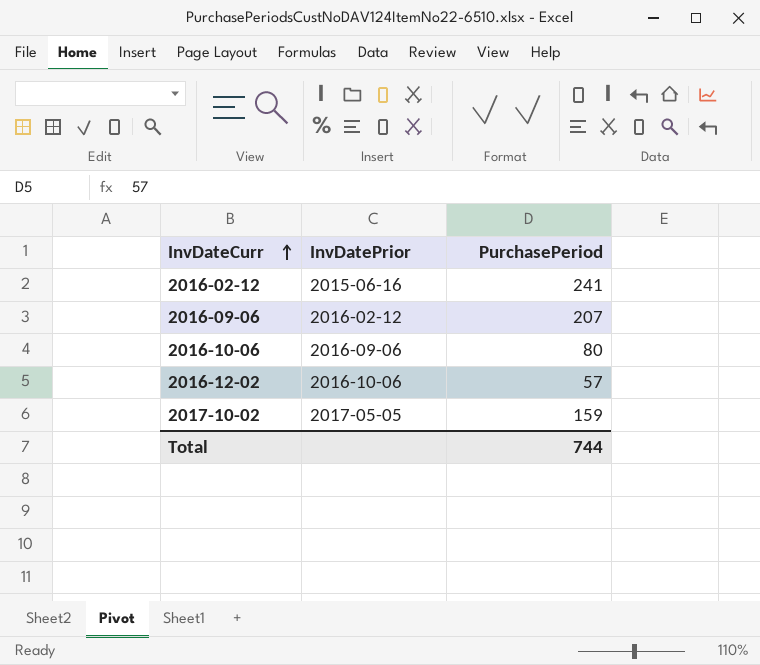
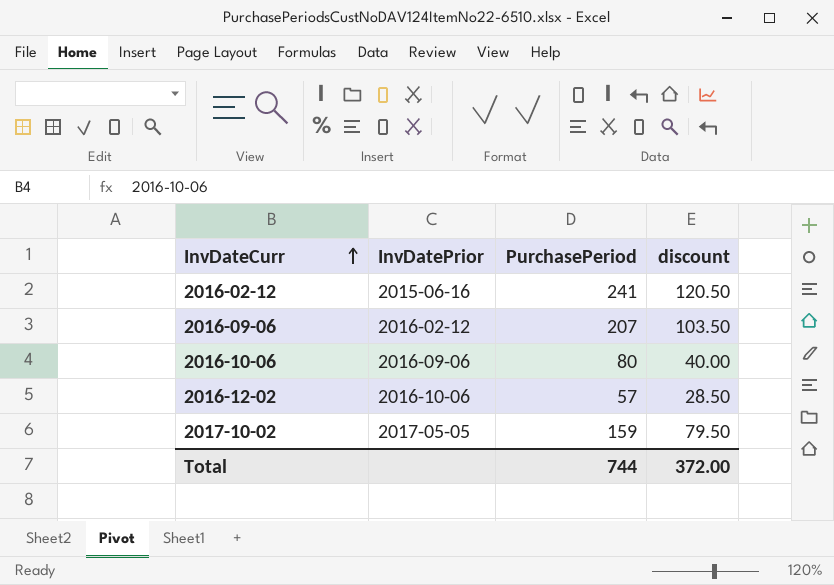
column discount | formula: none -> [PurchasePeriod] * 0.5

